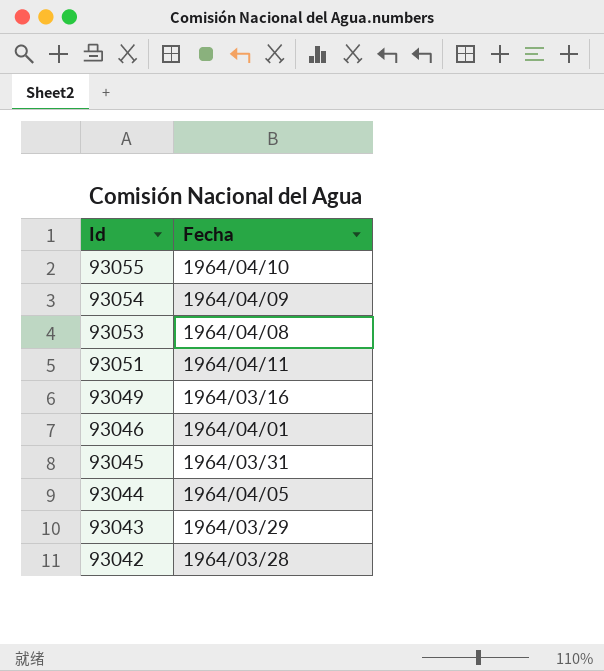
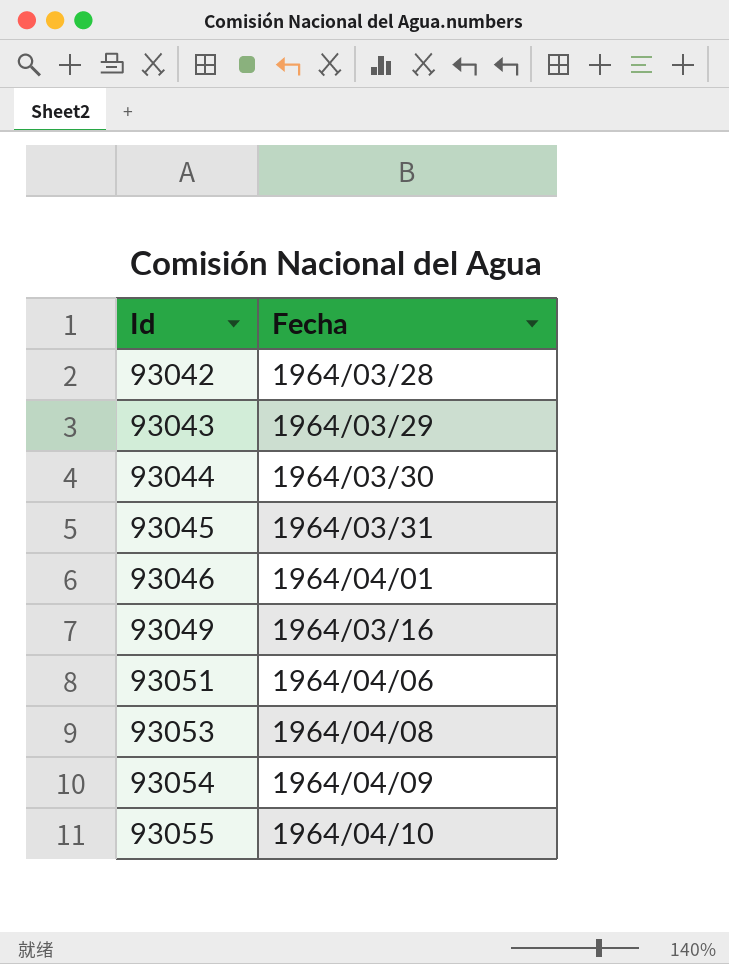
row order: Id descending -> Id ascending
93044 | Fecha: 1964/04/05 -> 1964/03/30
93051 | Fecha: 1964/04/11 -> 1964/04/06

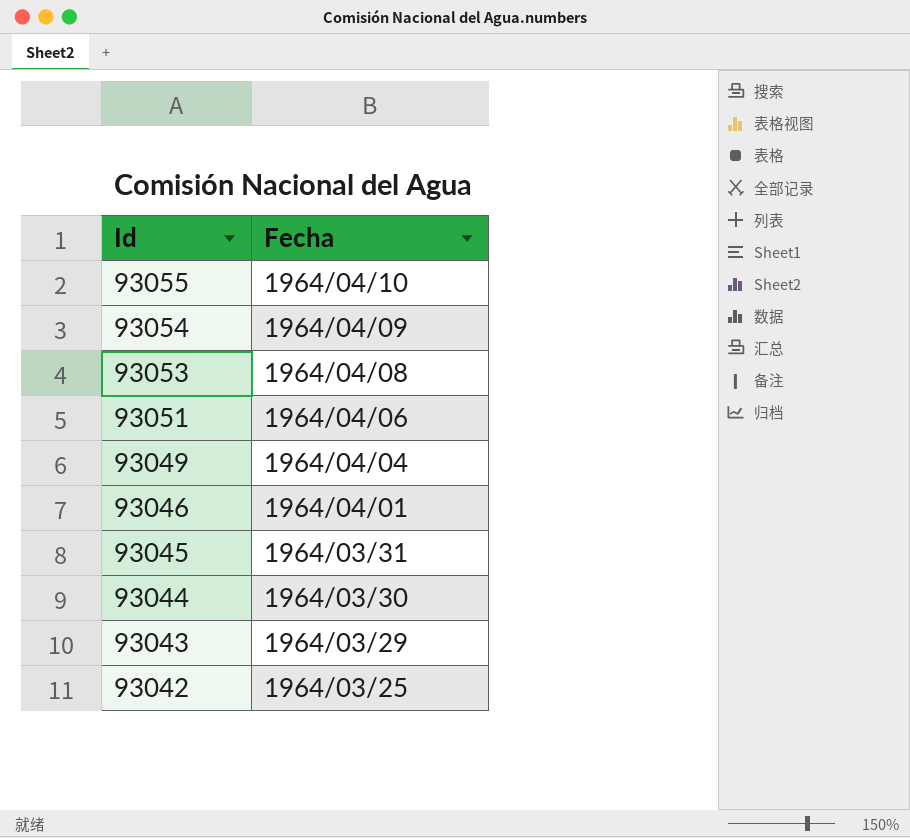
row order: Id ascending -> Id descending
93049 | Fecha: 1964/03/16 -> 1964/04/04
93042 | Fecha: 1964/03/28 -> 1964/03/25

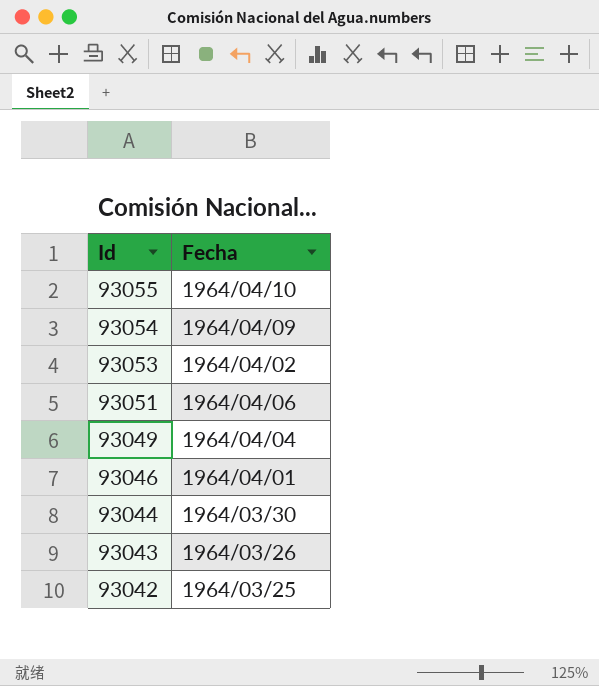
row 93045: 1964/03/31 -> none
93053 | Fecha: 1964/04/08 -> 1964/04/02
93043 | Fecha: 1964/03/29 -> 1964/03/26

